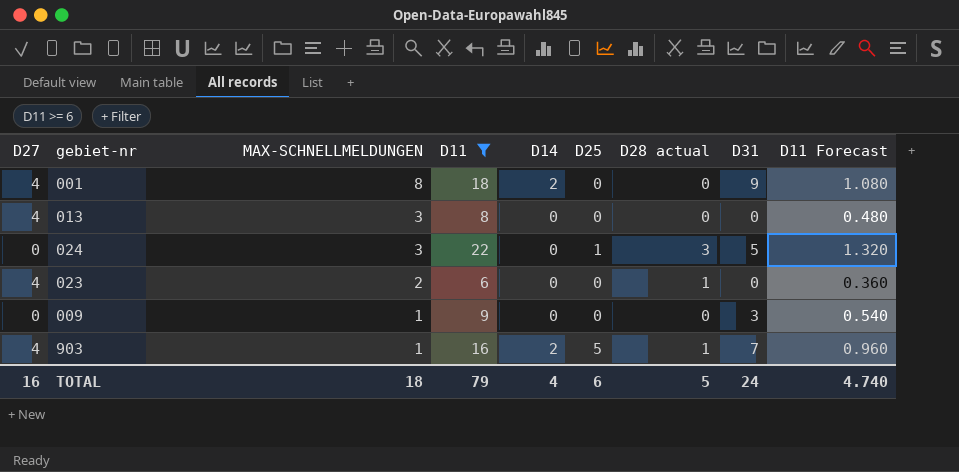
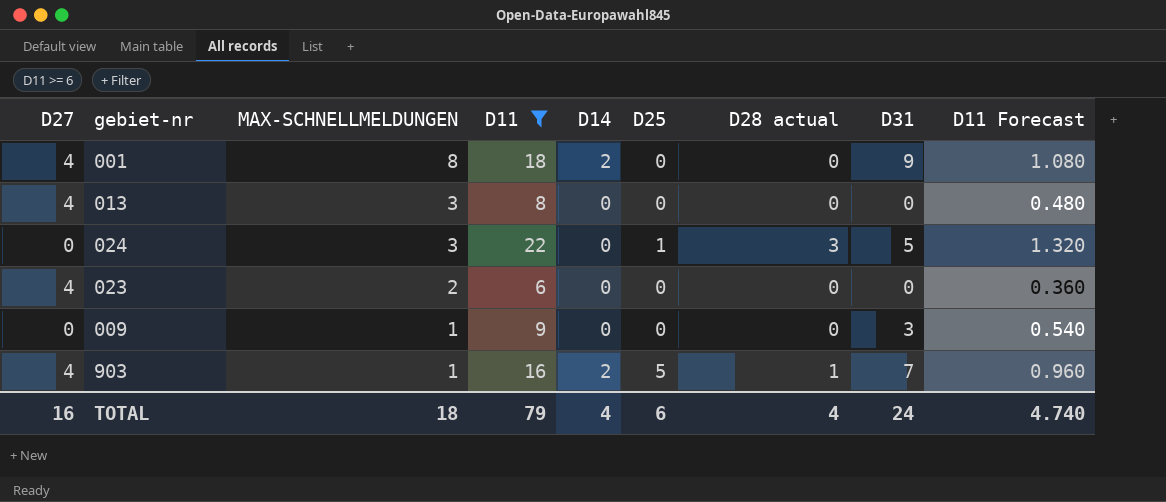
023 | D28 actual: 1 -> 0
TOTAL | D28 actual: 5 -> 4

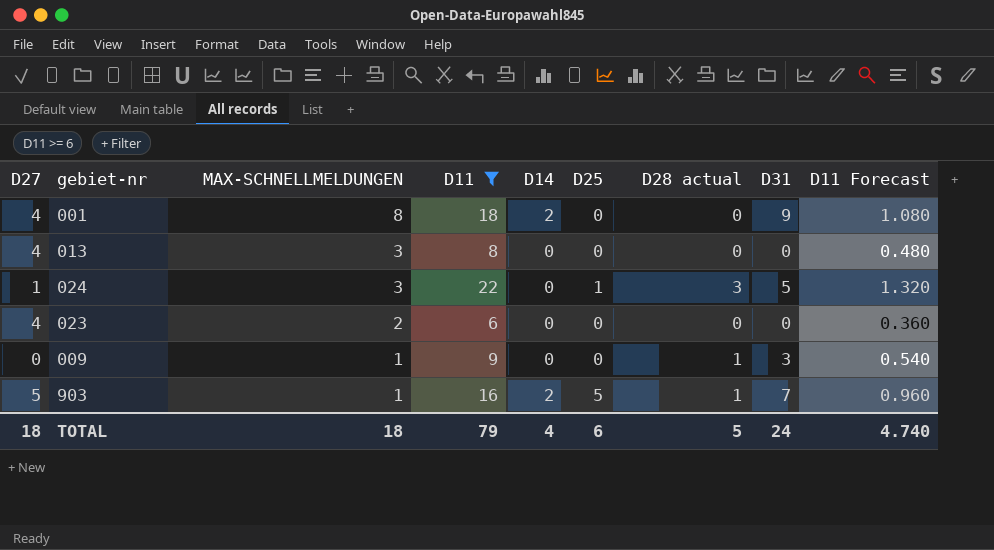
024 | D27: 0 -> 1
009 | D28 actual: 0 -> 1
903 | D27: 4 -> 5
TOTAL | D27: 16 -> 18
TOTAL | D28 actual: 4 -> 5

